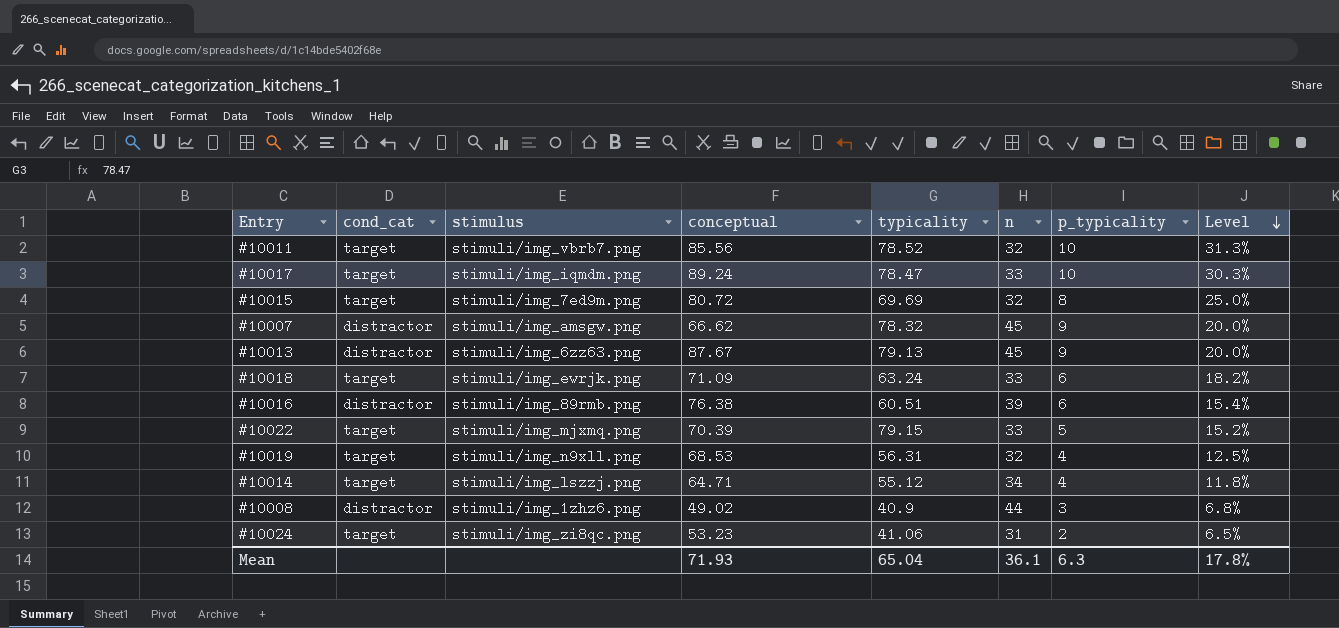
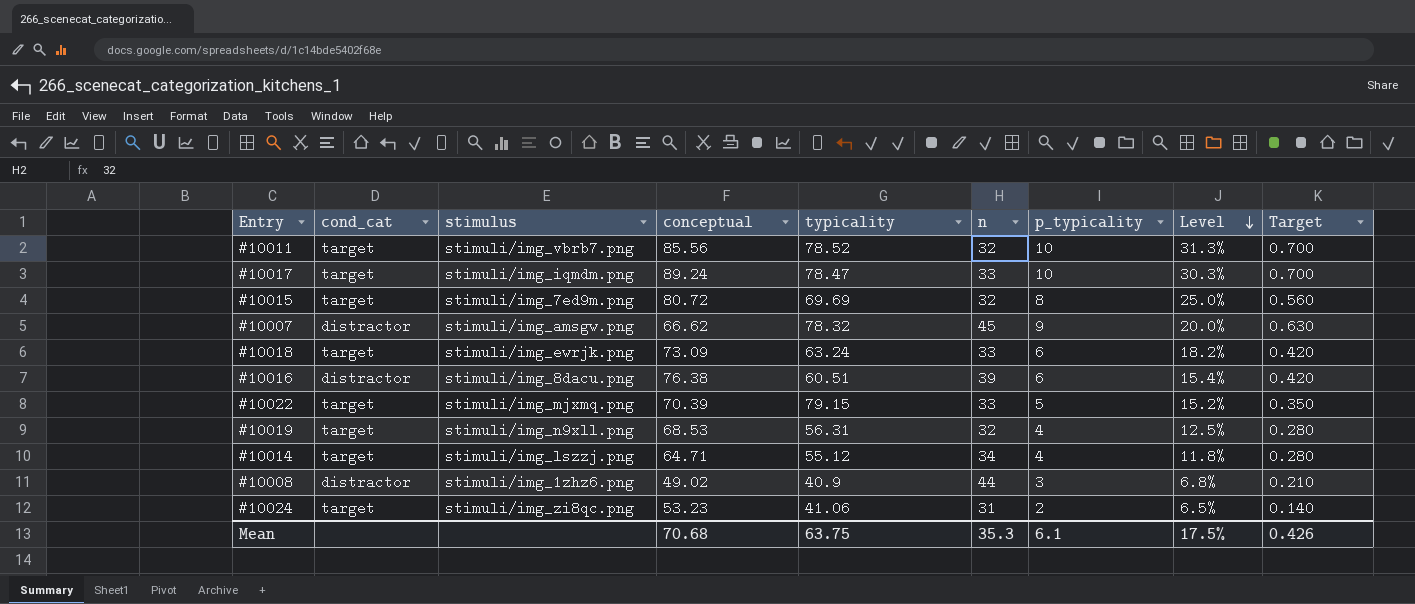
column Target | formula: none -> [p_typicality] * 0.07
row #10013: distractor | stimuli/img_6zz63.png | 87.67 | 79.13 | 45 | 9 | 20.0% -> none
#10018 | conceptual: 71.09 -> 73.09
#10016 | stimulus: stimuli/img_89rmb.png -> stimuli/img_8dacu.png
Mean | conceptual: 71.93 -> 70.68
Mean | typicality: 65.04 -> 63.75
Mean | n: 36.1 -> 35.3
Mean | p_typicality: 6.3 -> 6.1
Mean | Level: 17.8% -> 17.5%

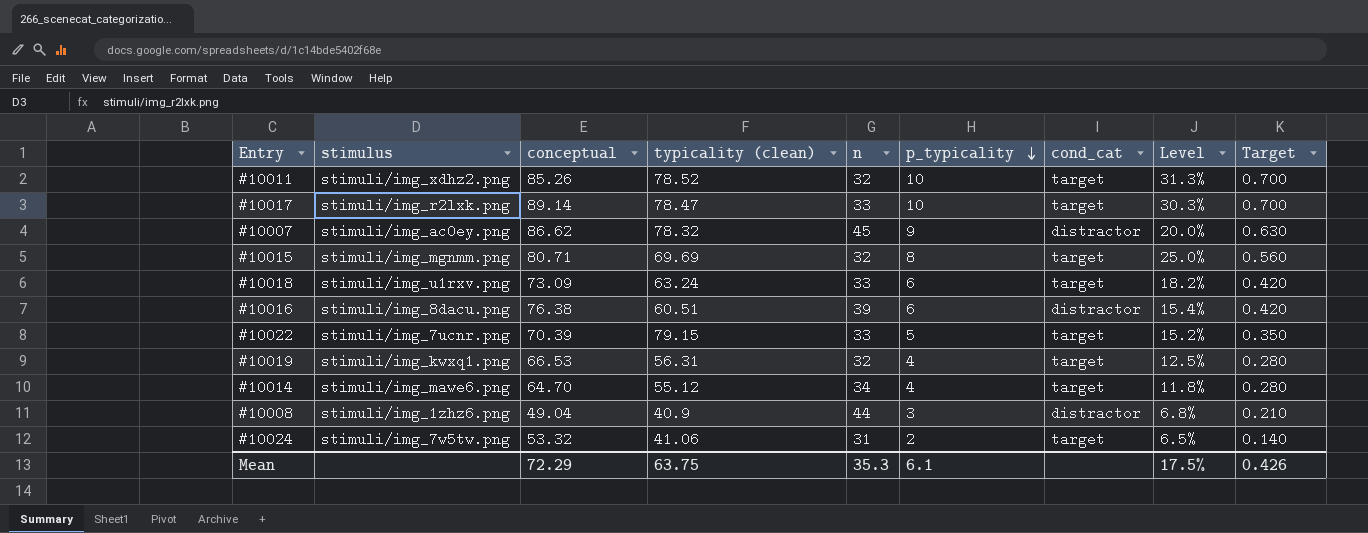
row order: Level descending -> p_typicality descending
column name: typicality -> typicality (clean)
column cond_cat | position: 2 -> 7
#10011 | stimulus: stimuli/img_vbrb7.png -> stimuli/img_xdhz2.png
#10011 | conceptual: 85.56 -> 85.26
#10017 | stimulus: stimuli/img_iqmdm.png -> stimuli/img_r2lxk.png
#10017 | conceptual: 89.24 -> 89.14
#10007 | stimulus: stimuli/img_amsgw.png -> stimuli/img_ac0ey.png
#10007 | conceptual: 66.62 -> 86.62
#10015 | stimulus: stimuli/img_7ed9m.png -> stimuli/img_mgnmm.png
#10015 | conceptual: 80.72 -> 80.71
#10018 | stimulus: stimuli/img_ewrjk.png -> stimuli/img_u1rxv.png
#10022 | stimulus: stimuli/img_mjxmq.png -> stimuli/img_7ucnr.png
#10019 | stimulus: stimuli/img_n9xll.png -> stimuli/img_kwxq1.png
#10019 | conceptual: 68.53 -> 66.53
#10014 | stimulus: stimuli/img_lszzj.png -> stimuli/img_mawe6.png
#10014 | conceptual: 64.71 -> 64.70
#10008 | conceptual: 49.02 -> 49.04
#10024 | stimulus: stimuli/img_zi8qc.png -> stimuli/img_7w5tw.png
#10024 | conceptual: 53.23 -> 53.32
Mean | conceptual: 70.68 -> 72.29

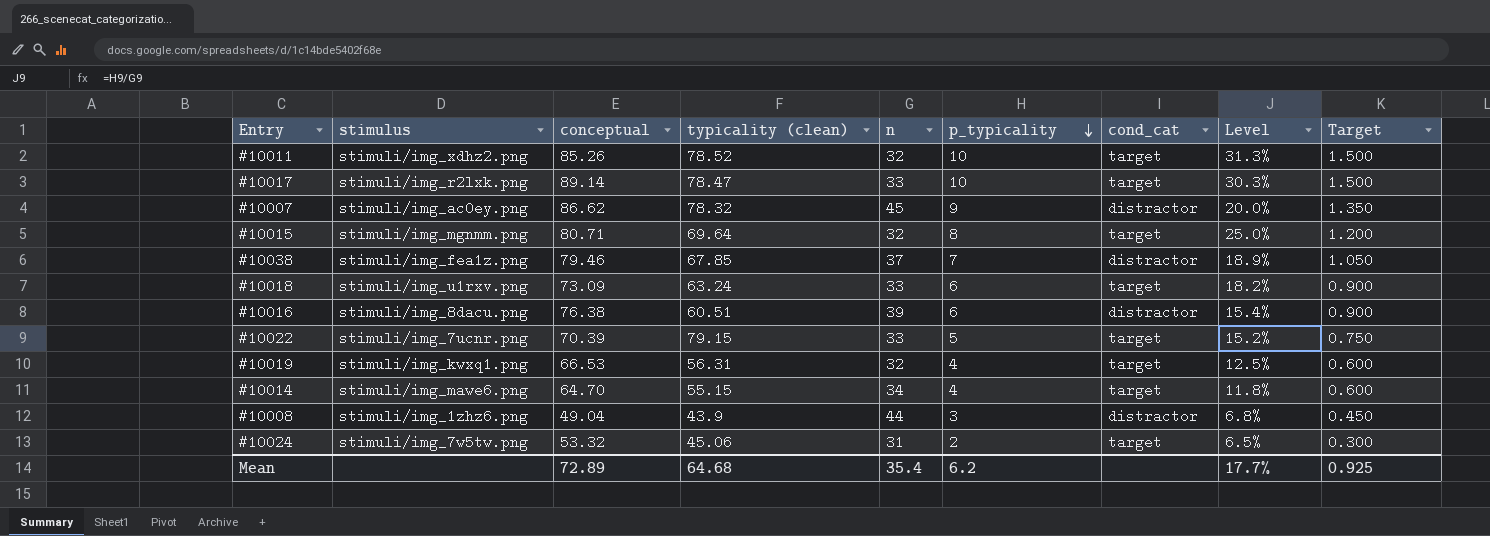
column Target | formula: [p_typicality] * 0.07 -> [p_typicality] * 0.15
#10015 | typicality (clean): 69.69 -> 69.64
row #10038: none -> stimuli/img_fea1z.png | 79.46 | 67.85 | 37 | 7 | distractor | 18.9% | 1.050
#10014 | typicality (clean): 55.12 -> 55.15
#10008 | typicality (clean): 40.9 -> 43.9
#10024 | typicality (clean): 41.06 -> 45.06
Mean | conceptual: 72.29 -> 72.89
Mean | typicality (clean): 63.75 -> 64.68
Mean | n: 35.3 -> 35.4
Mean | p_typicality: 6.1 -> 6.2
Mean | Level: 17.5% -> 17.7%
Mean | Target: 0.426 -> 0.925

